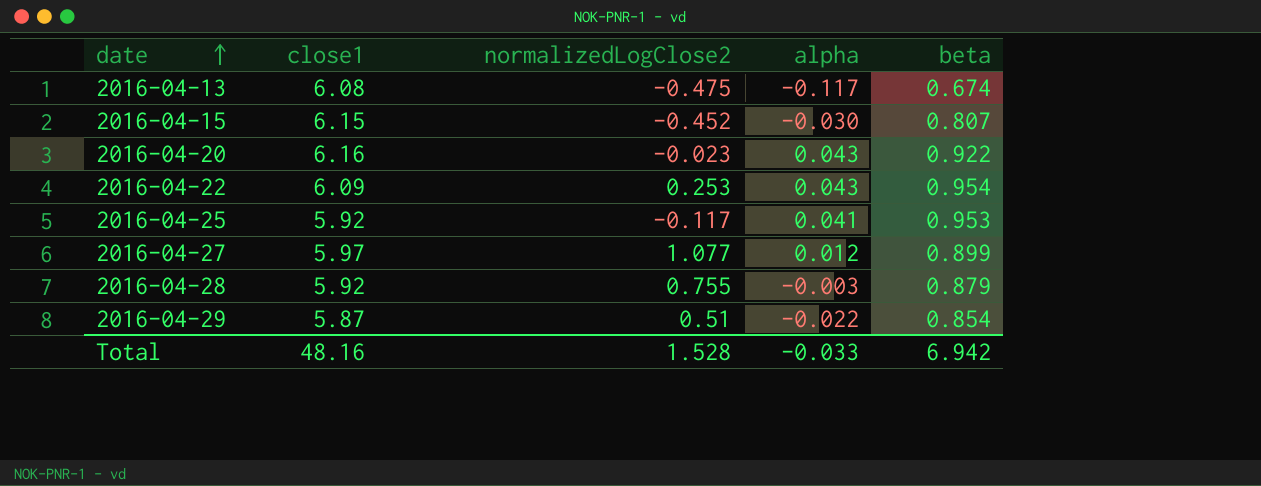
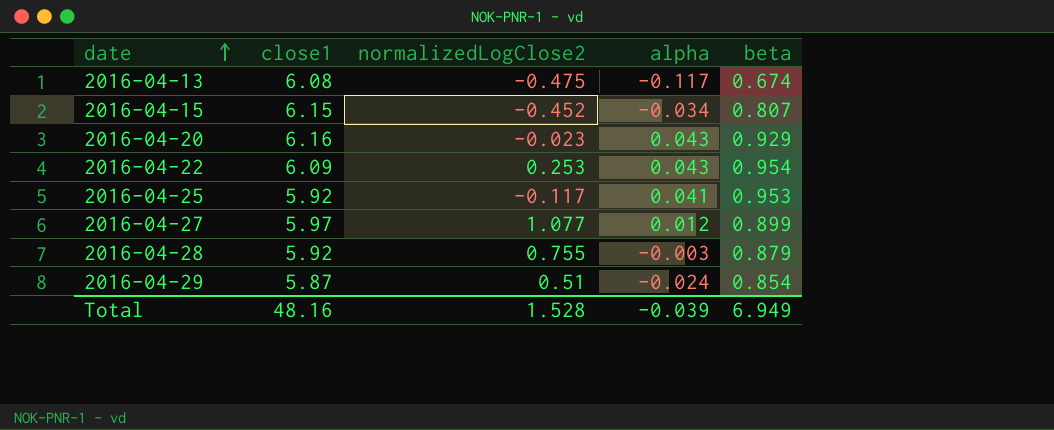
2016-04-15 | alpha: -0.030 -> -0.034
2016-04-20 | beta: 0.922 -> 0.929
2016-04-29 | alpha: -0.022 -> -0.024
Total | alpha: -0.033 -> -0.039
Total | beta: 6.942 -> 6.949

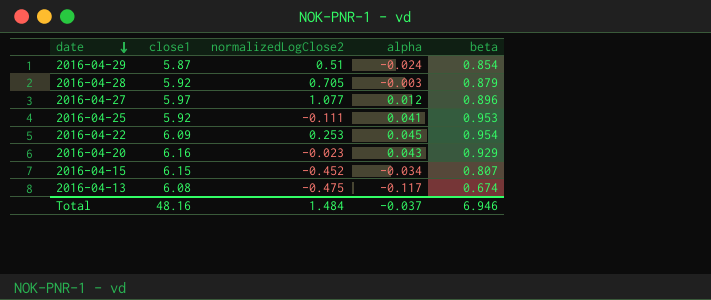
row order: date ascending -> date descending
2016-04-28 | normalizedLogClose2: 0.755 -> 0.705
2016-04-27 | beta: 0.899 -> 0.896
2016-04-25 | normalizedLogClose2: -0.117 -> -0.111
2016-04-22 | alpha: 0.043 -> 0.045
Total | normalizedLogClose2: 1.528 -> 1.484
Total | alpha: -0.039 -> -0.037
Total | beta: 6.949 -> 6.946

